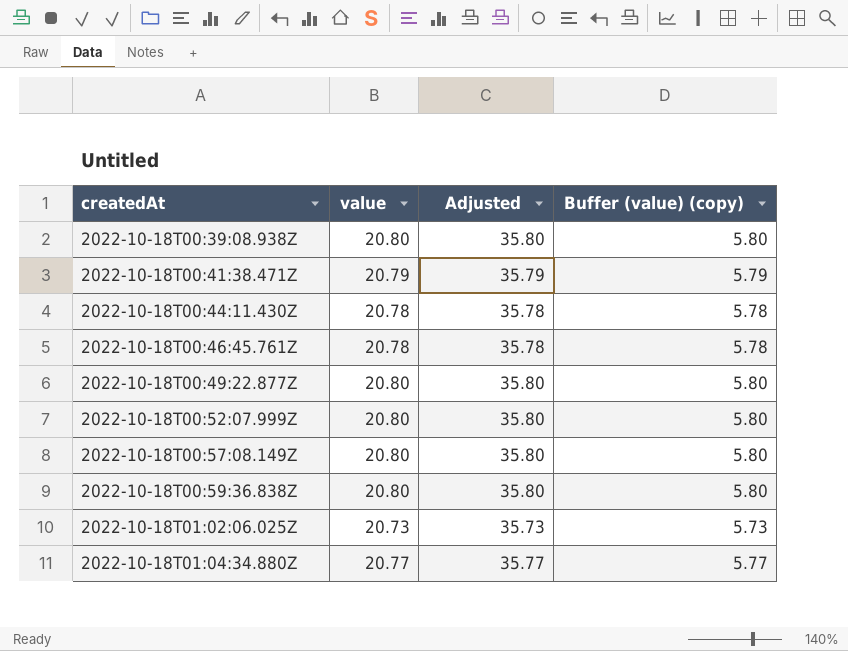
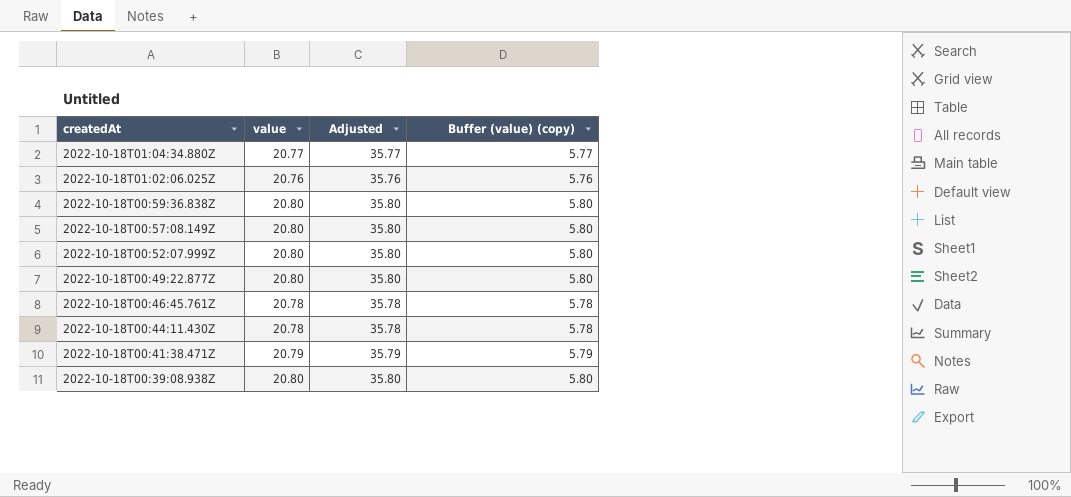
row order: createdAt ascending -> createdAt descending
2022-10-18T01:02:06.025Z | value: 20.73 -> 20.76
2022-10-18T01:02:06.025Z | Adjusted: 35.73 -> 35.76
2022-10-18T01:02:06.025Z | Buffer (value) (copy): 5.73 -> 5.76

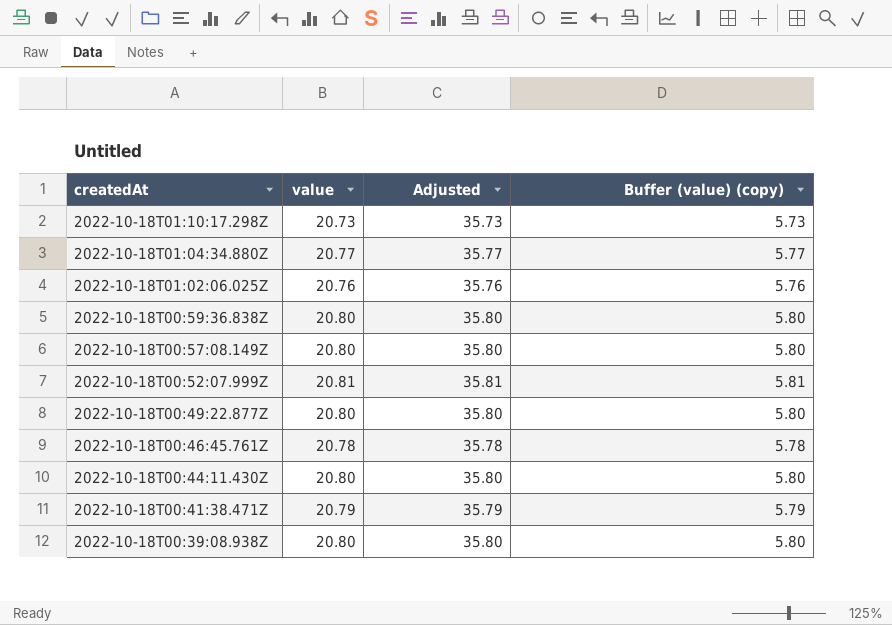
row 2022-10-18T01:10:17.298Z: none -> 20.73 | 35.73 | 5.73
2022-10-18T00:52:07.999Z | value: 20.80 -> 20.81
2022-10-18T00:52:07.999Z | Adjusted: 35.80 -> 35.81
2022-10-18T00:52:07.999Z | Buffer (value) (copy): 5.80 -> 5.81
2022-10-18T00:44:11.430Z | value: 20.78 -> 20.80
2022-10-18T00:44:11.430Z | Adjusted: 35.78 -> 35.80
2022-10-18T00:44:11.430Z | Buffer (value) (copy): 5.78 -> 5.80

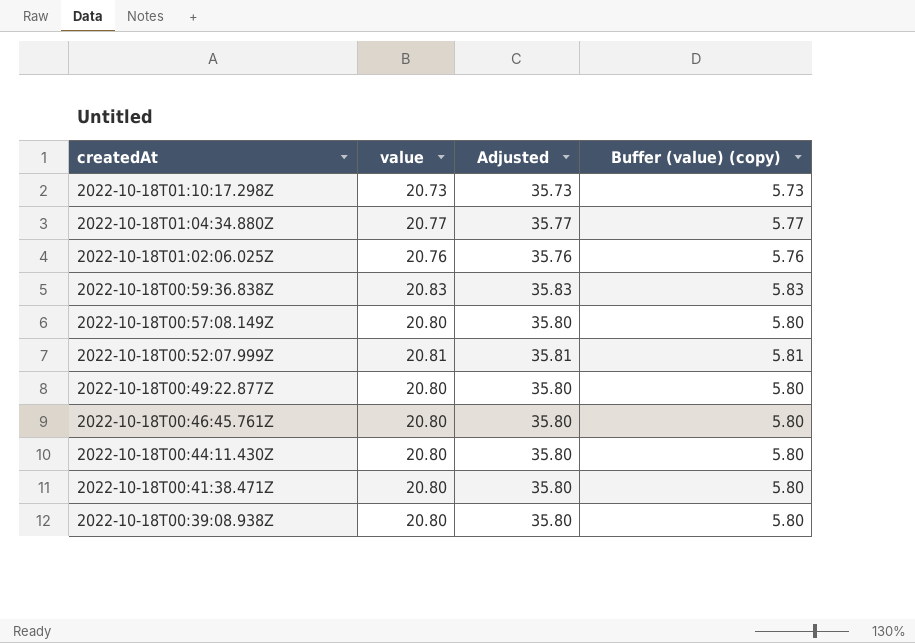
2022-10-18T00:59:36.838Z | value: 20.80 -> 20.83
2022-10-18T00:59:36.838Z | Adjusted: 35.80 -> 35.83
2022-10-18T00:59:36.838Z | Buffer (value) (copy): 5.80 -> 5.83
2022-10-18T00:46:45.761Z | value: 20.78 -> 20.80
2022-10-18T00:46:45.761Z | Adjusted: 35.78 -> 35.80
2022-10-18T00:46:45.761Z | Buffer (value) (copy): 5.78 -> 5.80
2022-10-18T00:41:38.471Z | value: 20.79 -> 20.80
2022-10-18T00:41:38.471Z | Adjusted: 35.79 -> 35.80
2022-10-18T00:41:38.471Z | Buffer (value) (copy): 5.79 -> 5.80

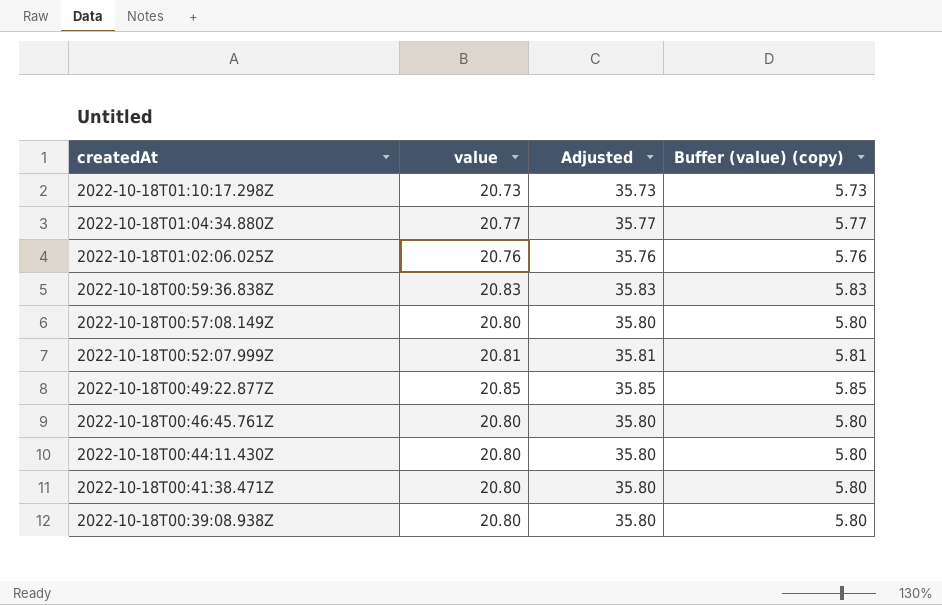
2022-10-18T00:49:22.877Z | value: 20.80 -> 20.85
2022-10-18T00:49:22.877Z | Adjusted: 35.80 -> 35.85
2022-10-18T00:49:22.877Z | Buffer (value) (copy): 5.80 -> 5.85

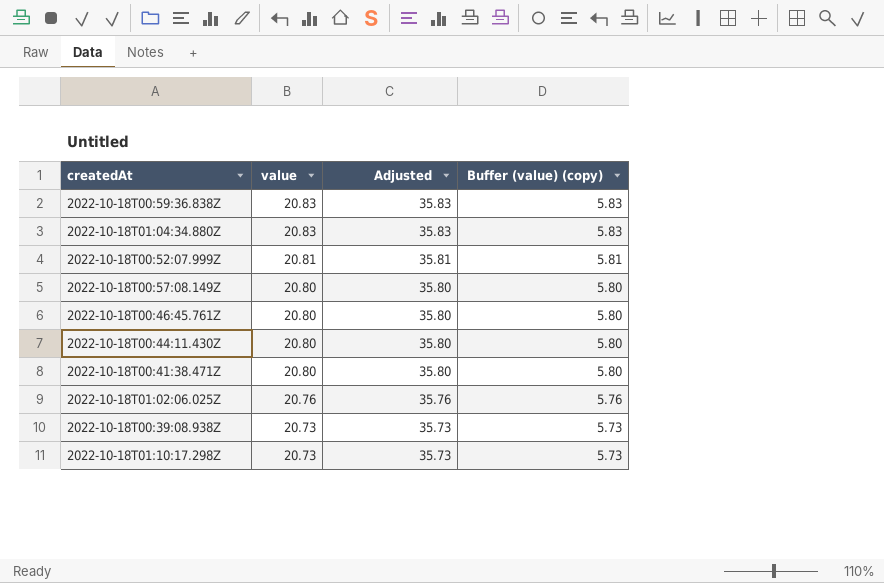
row order: createdAt descending -> value descending
row 2022-10-18T00:49:22.877Z: 20.85 | 35.85 | 5.85 -> none
2022-10-18T01:04:34.880Z | value: 20.77 -> 20.83
2022-10-18T01:04:34.880Z | Adjusted: 35.77 -> 35.83
2022-10-18T01:04:34.880Z | Buffer (value) (copy): 5.77 -> 5.83
2022-10-18T00:39:08.938Z | value: 20.80 -> 20.73
2022-10-18T00:39:08.938Z | Adjusted: 35.80 -> 35.73
2022-10-18T00:39:08.938Z | Buffer (value) (copy): 5.80 -> 5.73

